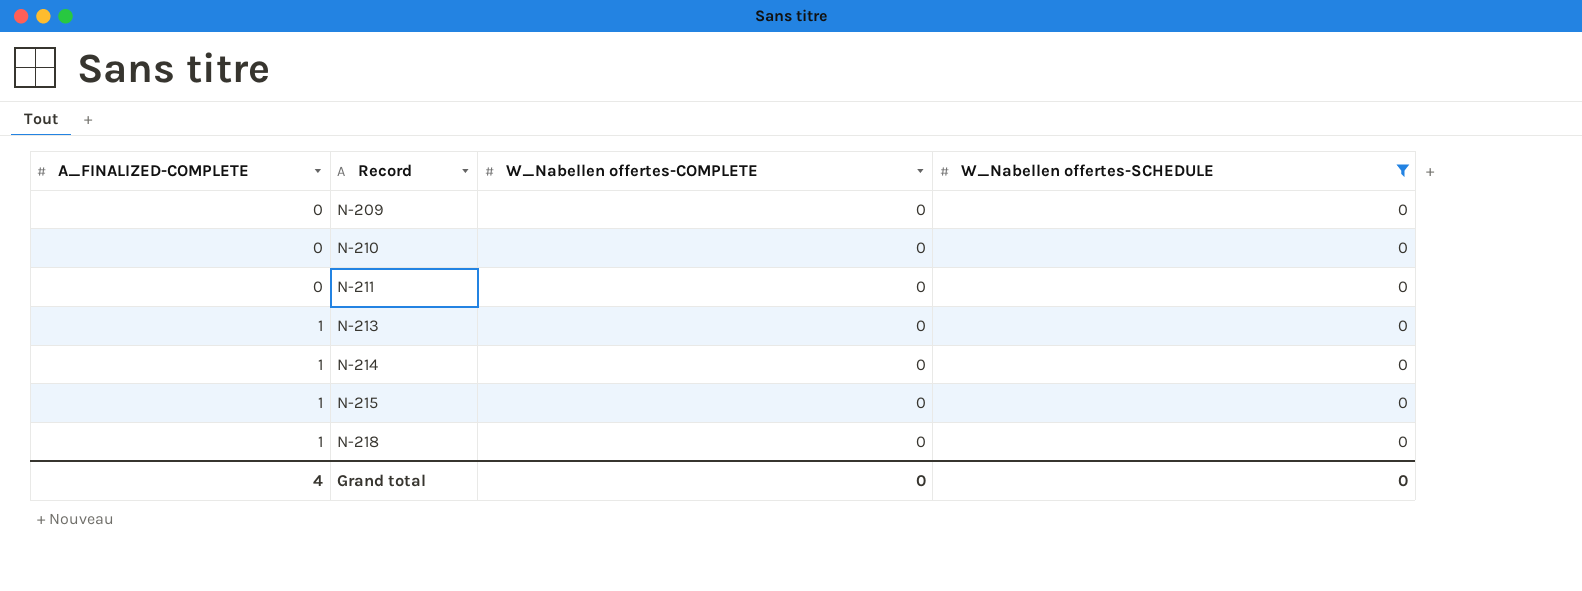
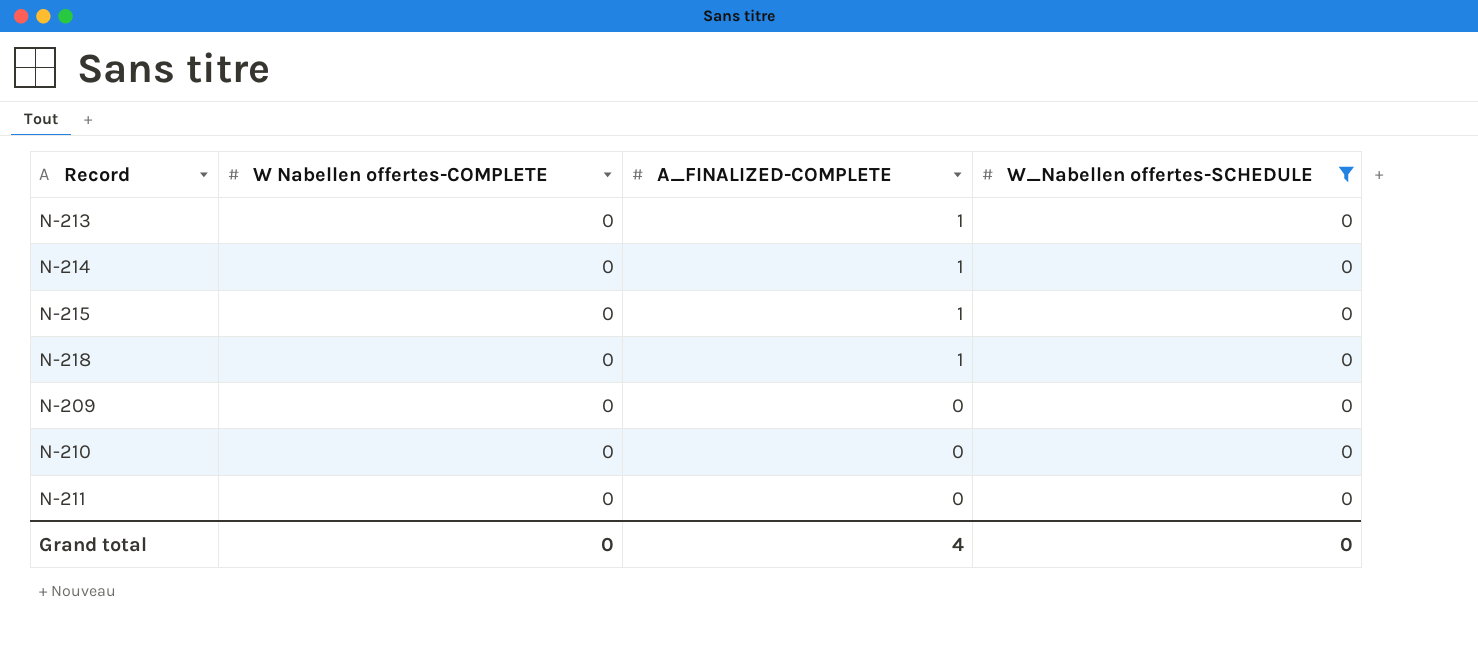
row order: A_FINALIZED-COMPLETE ascending -> A_FINALIZED-COMPLETE descending
column name: W_Nabellen offertes-COMPLETE -> W Nabellen offertes-COMPLETE
column A_FINALIZED-COMPLETE | position: 1 -> 3

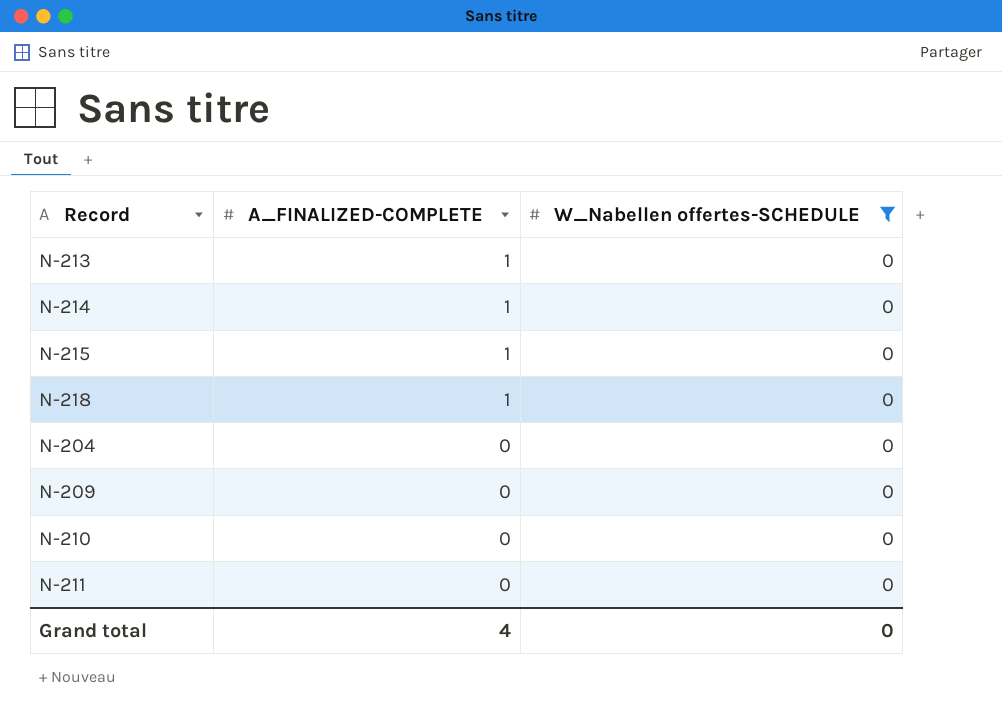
column W Nabellen offertes-COMPLETE | position: 2 -> none
row N-204: none -> 0 | 0

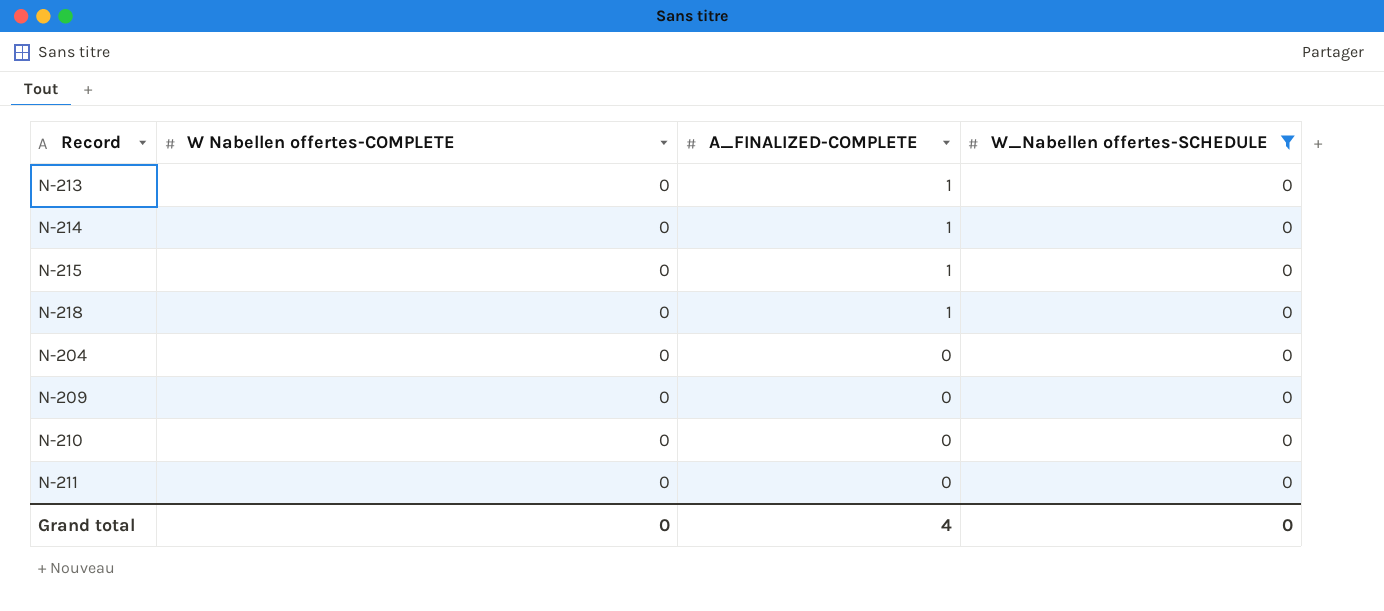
column W Nabellen offertes-COMPLETE | position: none -> 2

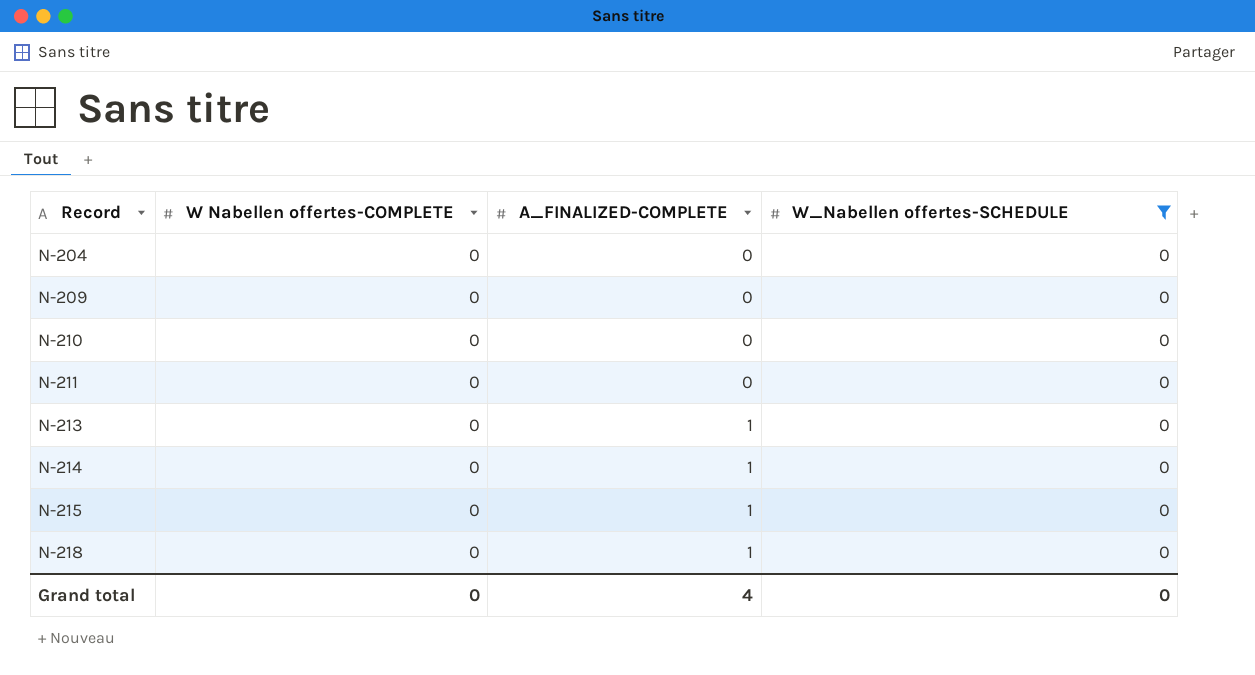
row order: A_FINALIZED-COMPLETE descending -> Record ascending

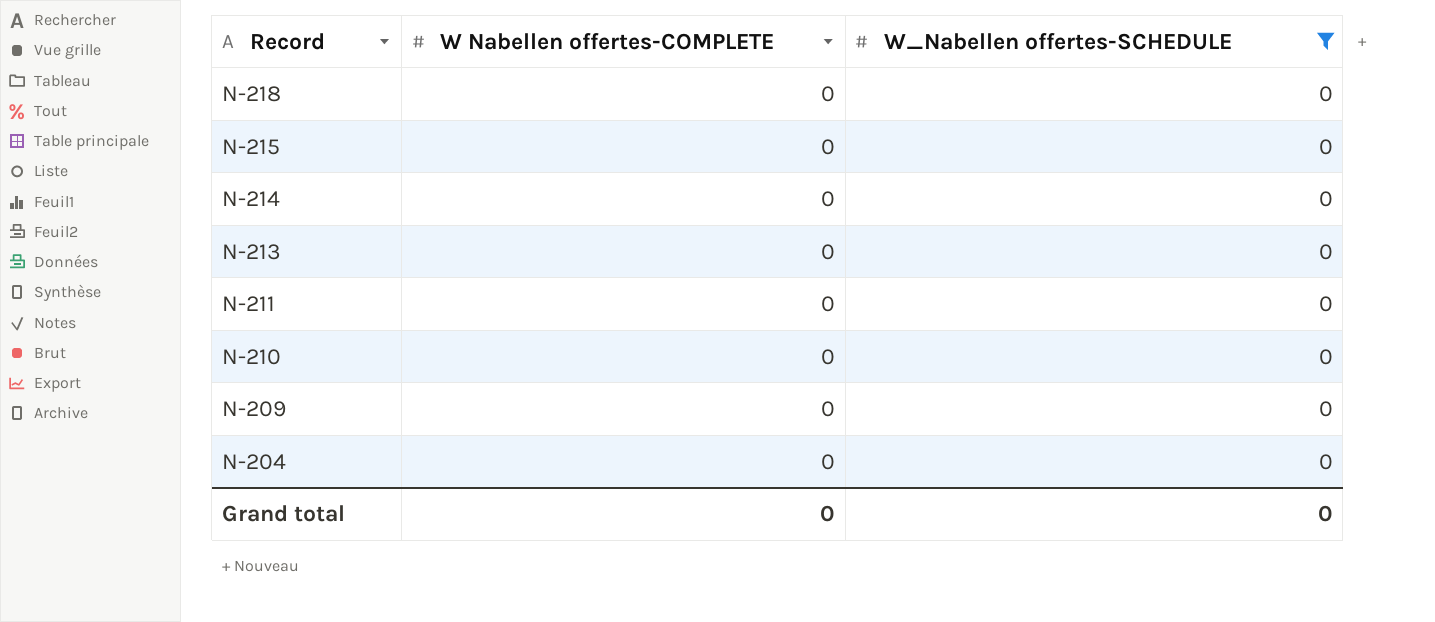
row order: Record ascending -> Record descending
column A_FINALIZED-COMPLETE | position: 3 -> none

